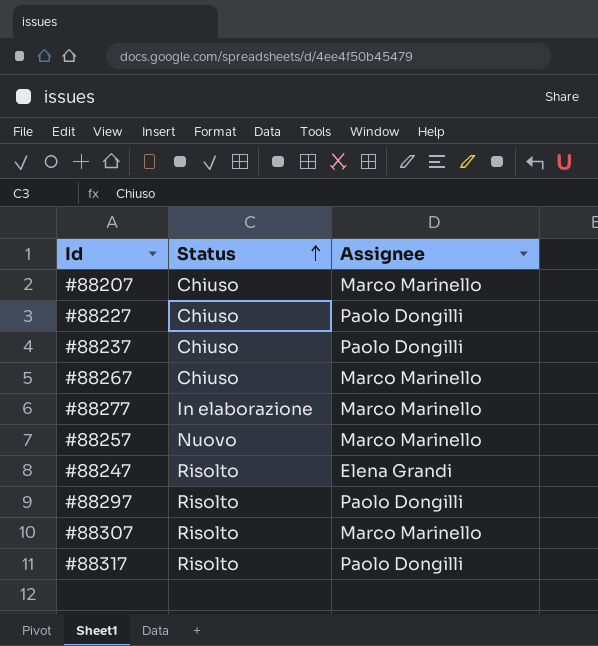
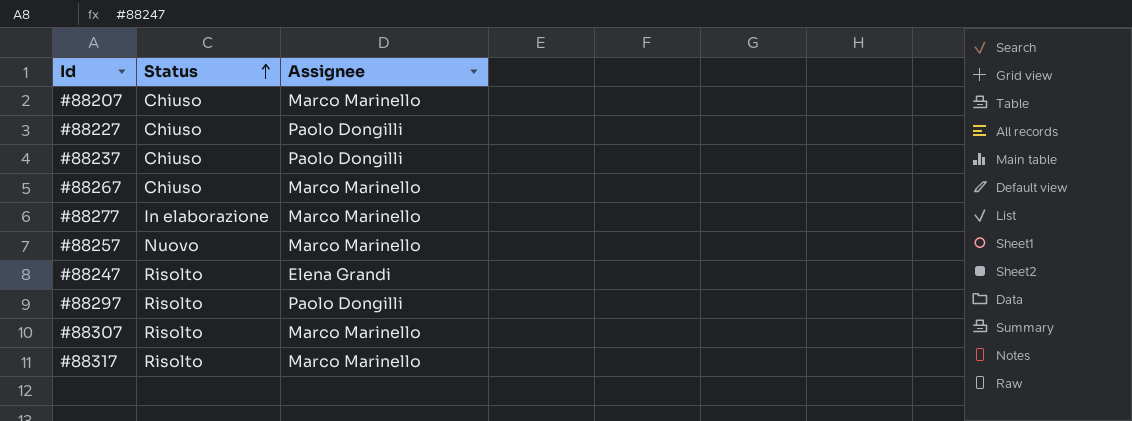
#88317 | Assignee: Paolo Dongilli -> Marco Marinello

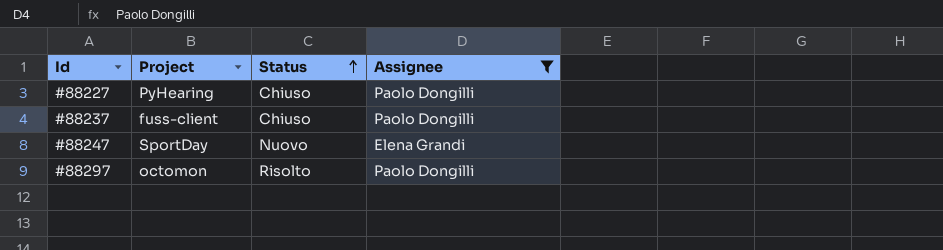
filter: none -> Assignee != Marco Marinello
column Project | position: none -> 2
#88247 | Status: Risolto -> Nuovo

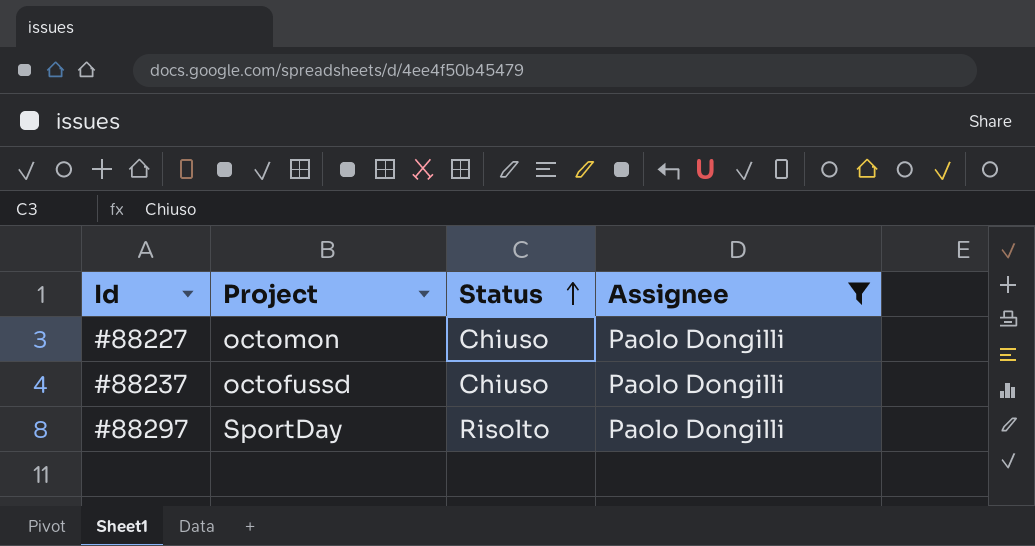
row #88247: SportDay | Nuovo | Elena Grandi -> none
#88227 | Project: PyHearing -> octomon
#88237 | Project: fuss-client -> octofussd
#88297 | Project: octomon -> SportDay

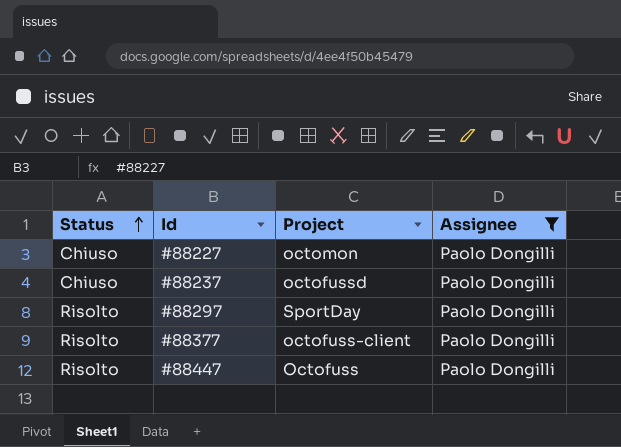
column Status | position: 3 -> 1
row #88377: none -> Risolto | octofuss-client | Paolo Dongilli
row #88447: none -> Risolto | Octofuss | Paolo Dongilli

